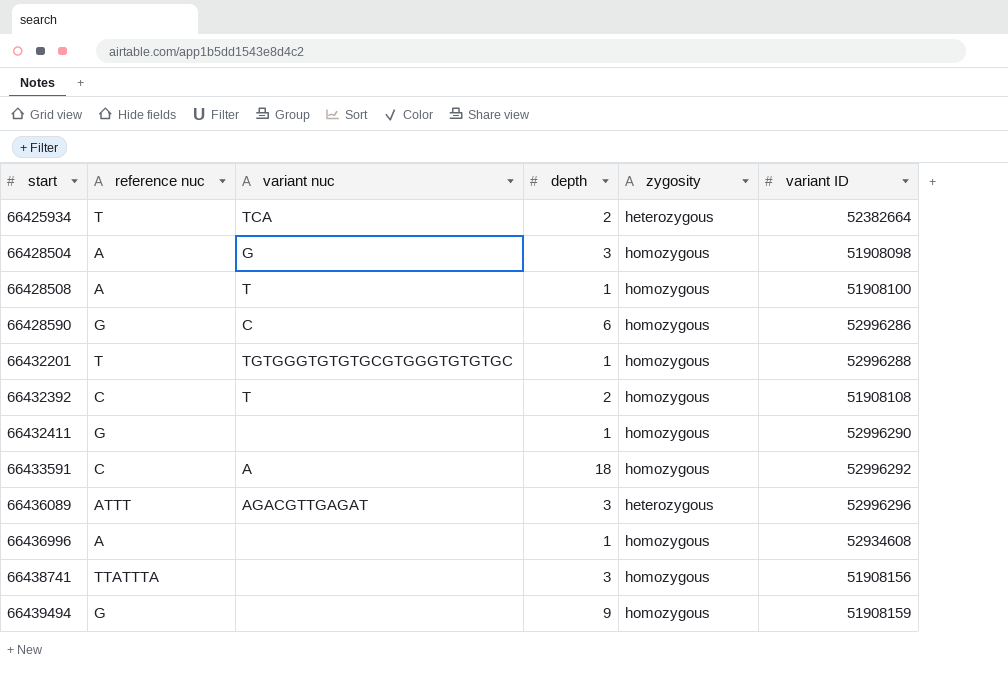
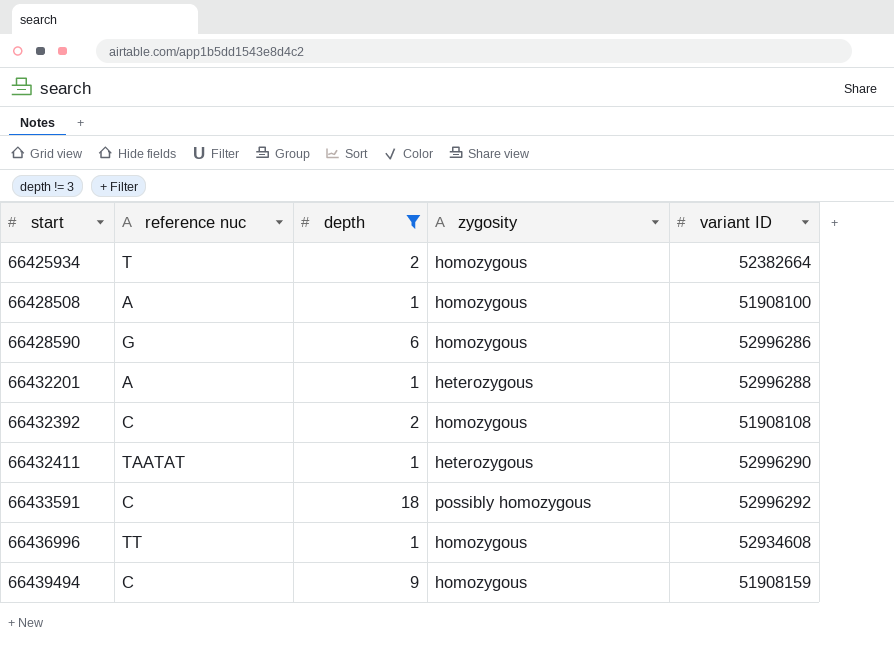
filter: none -> depth != 3
column variant nuc | position: 3 -> none
66425934 | zygosity: heterozygous -> homozygous
66432201 | reference nuc: T -> A
66432201 | zygosity: homozygous -> heterozygous
66432411 | reference nuc: G -> TAATAT
66432411 | zygosity: homozygous -> heterozygous
66433591 | zygosity: homozygous -> possibly homozygous
66436996 | reference nuc: A -> TT
66439494 | reference nuc: G -> C

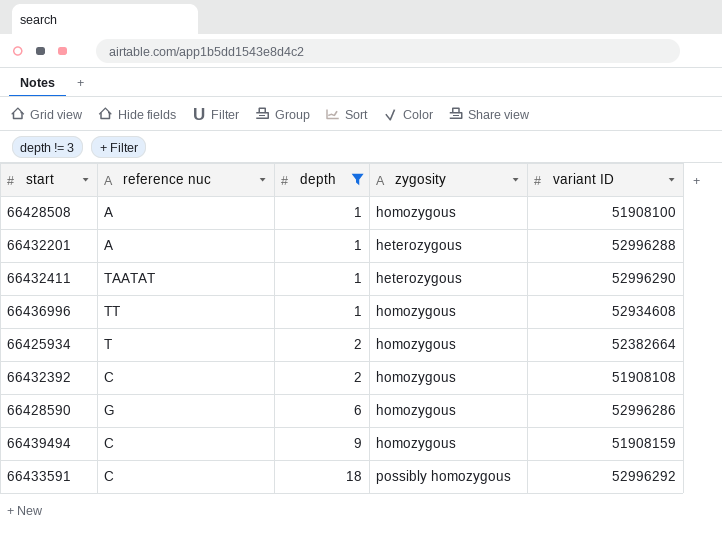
row order: start ascending -> depth ascending

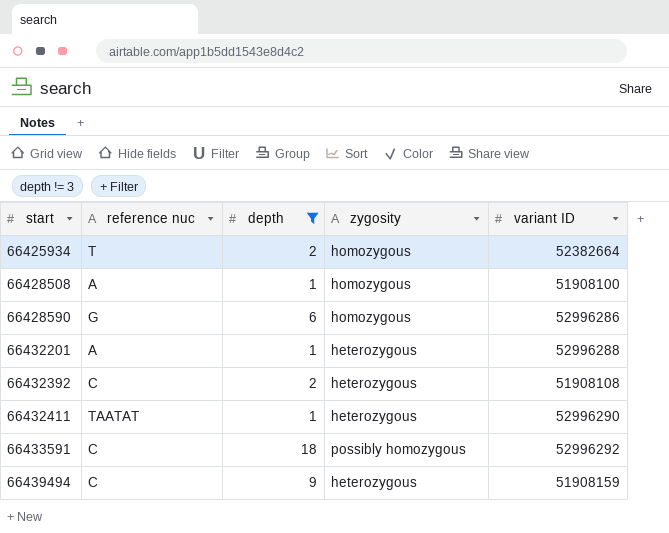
row order: depth ascending -> start ascending
row 66436996: TT | 1 | homozygous | 52934608 -> none
66432392 | zygosity: homozygous -> heterozygous
66439494 | zygosity: homozygous -> heterozygous

